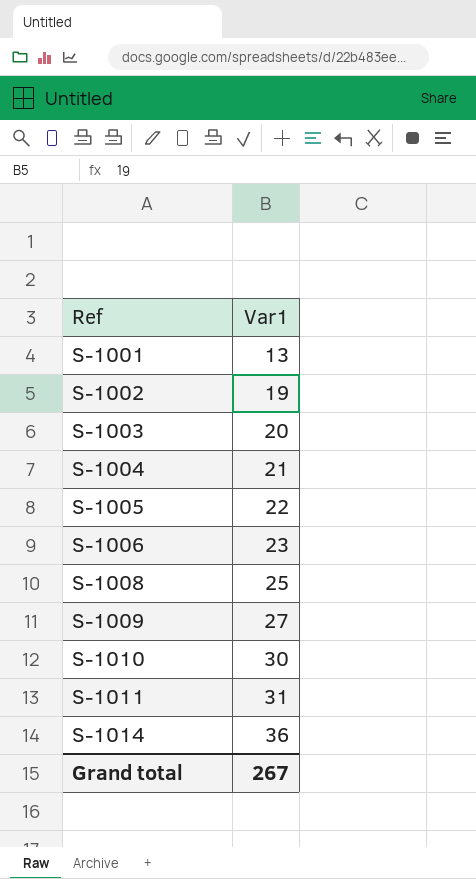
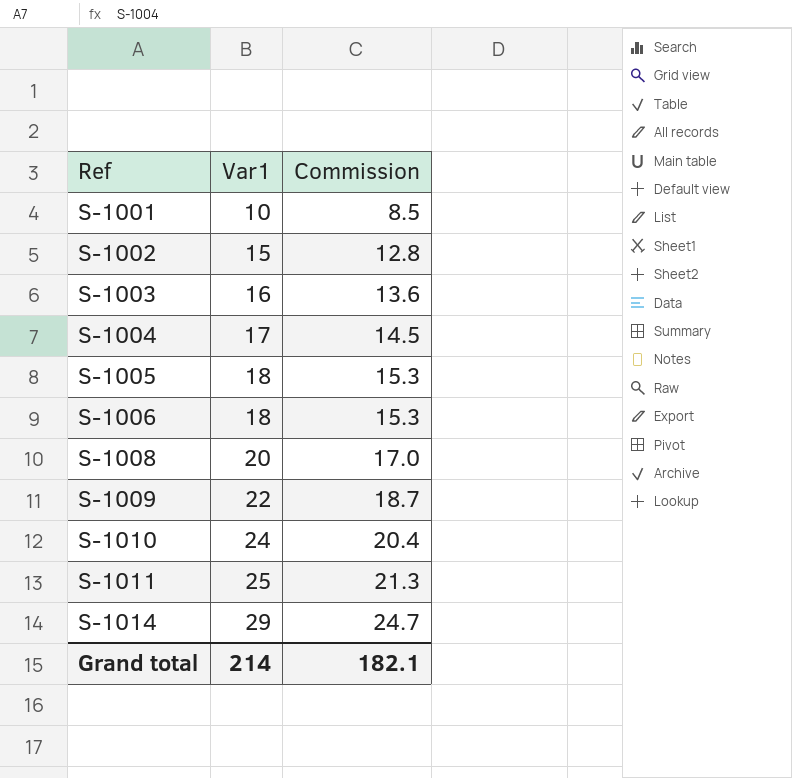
column Commission | formula: none -> [Var1] * 0.85
S-1001 | Var1: 13 -> 10
S-1002 | Var1: 19 -> 15
S-1003 | Var1: 20 -> 16
S-1004 | Var1: 21 -> 17
S-1005 | Var1: 22 -> 18
S-1006 | Var1: 23 -> 18
S-1008 | Var1: 25 -> 20
S-1009 | Var1: 27 -> 22
S-1010 | Var1: 30 -> 24
S-1011 | Var1: 31 -> 25
S-1014 | Var1: 36 -> 29
Grand total | Var1: 267 -> 214

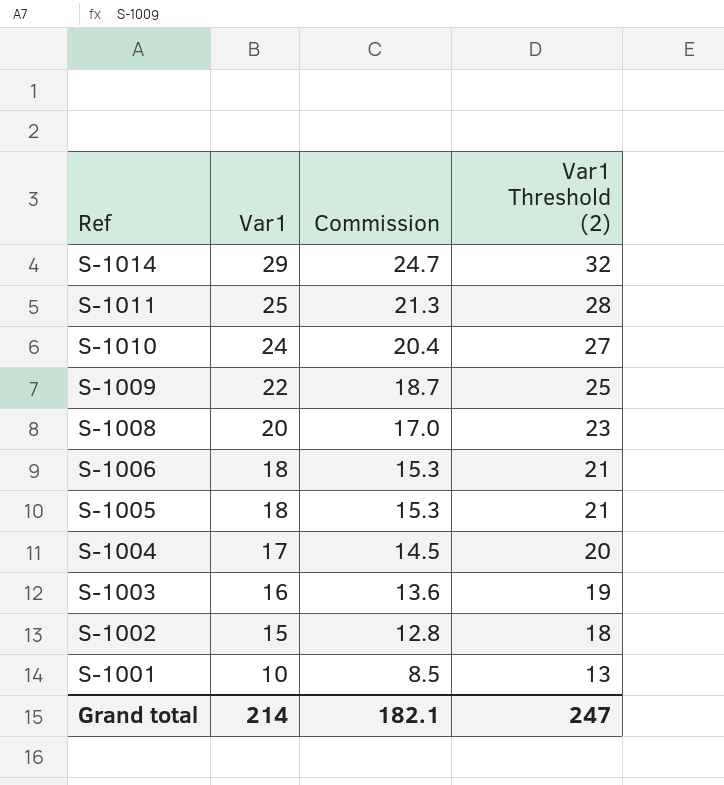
row order: Ref ascending -> Ref descending
column Var1 Threshold (2) | formula: none -> [Var1] + 3

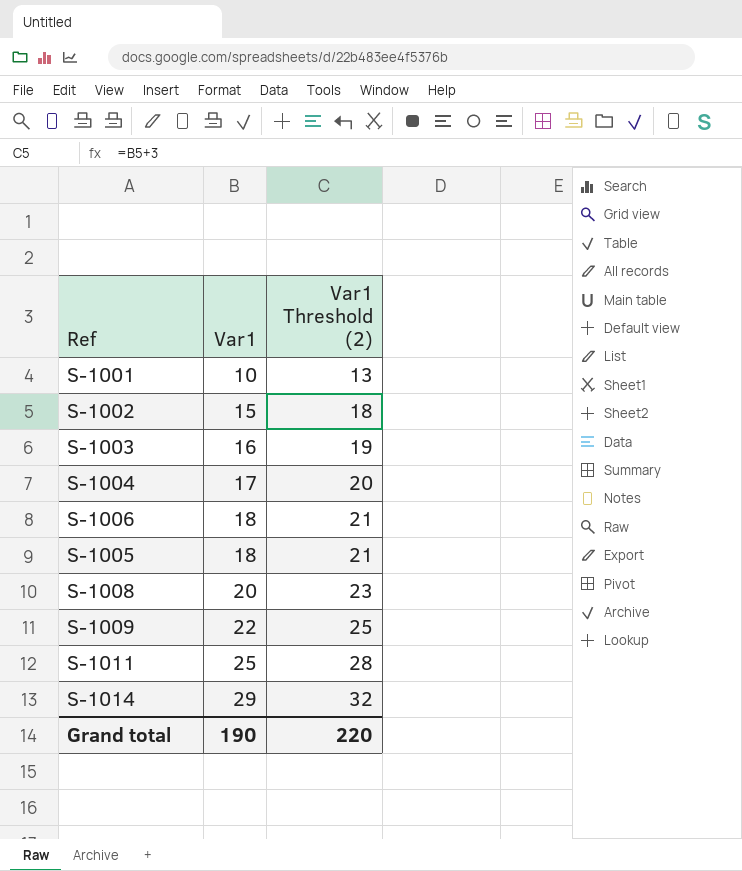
row order: Ref descending -> Var1 ascending
column Commission | formula: [Var1] * 0.85 -> none
row S-1010: 24 | 20.4 | 27 -> none
Grand total | Var1: 214 -> 190
Grand total | Var1 Threshold (2): 247 -> 220

